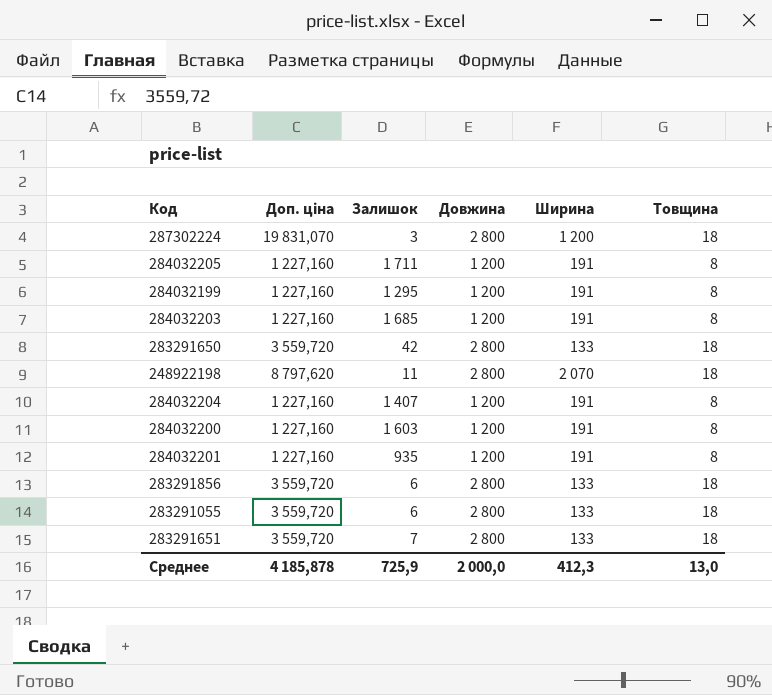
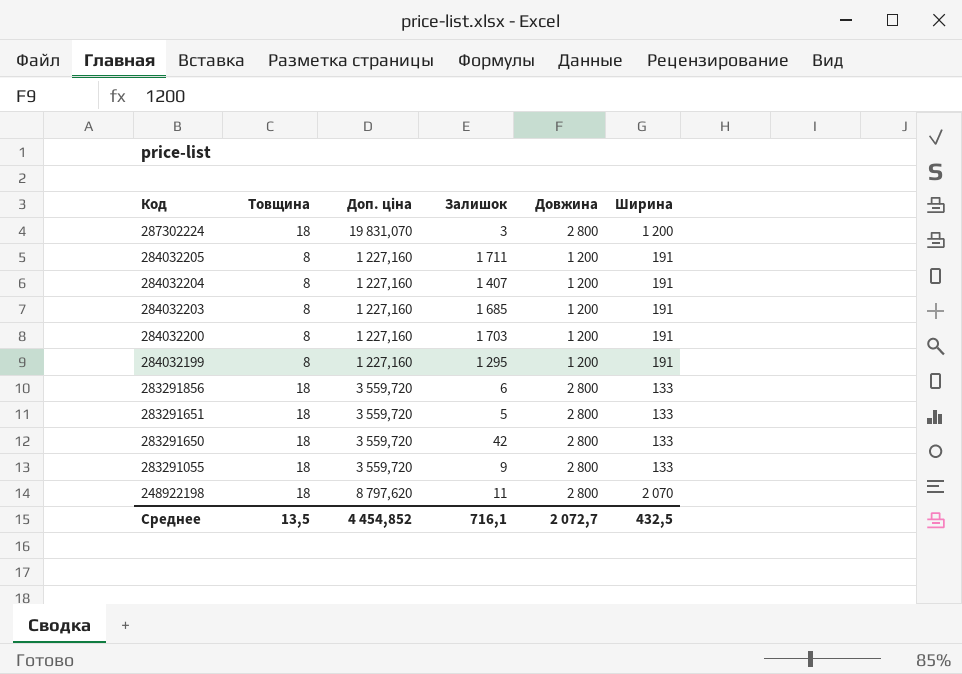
row order: none -> Код descending
column Товщина | position: 6 -> 2
row 284032201: 1 227,160 | 935 | 1 200 | 191 | 8 -> none
284032200 | Залишок: 1 603 -> 1 703
283291651 | Залишок: 7 -> 5
283291055 | Залишок: 6 -> 9
Среднее | Товщина: 13,0 -> 13,5
Среднее | Доп. ціна: 4 185,878 -> 4 454,852
Среднее | Залишок: 725,9 -> 716,1
Среднее | Довжина: 2 000,0 -> 2 072,7
Среднее | Ширина: 412,3 -> 432,5

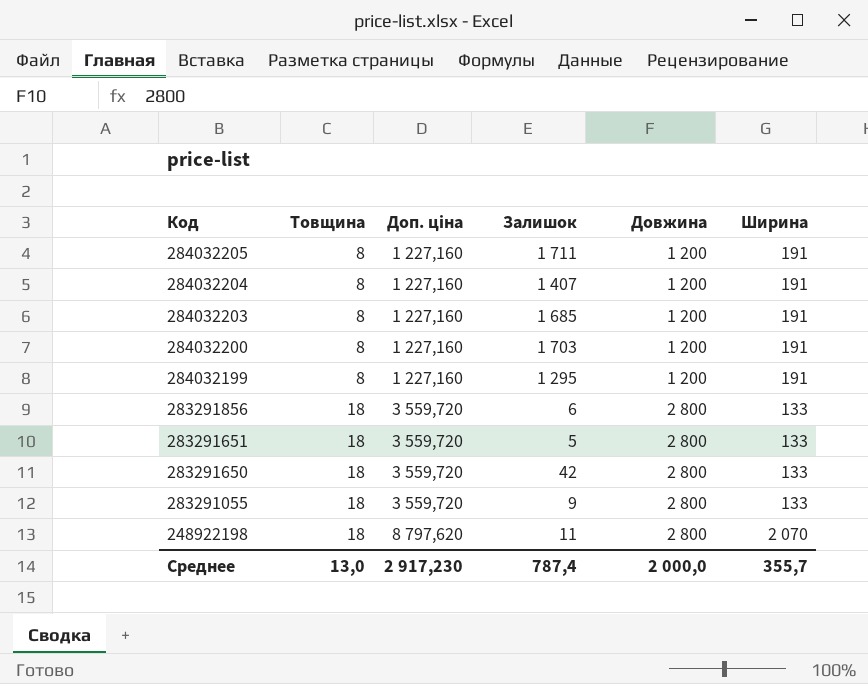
row 287302224: 18 | 19 831,070 | 3 | 2 800 | 1 200 -> none
Среднее | Товщина: 13,5 -> 13,0
Среднее | Доп. ціна: 4 454,852 -> 2 917,230
Среднее | Залишок: 716,1 -> 787,4
Среднее | Довжина: 2 072,7 -> 2 000,0
Среднее | Ширина: 432,5 -> 355,7

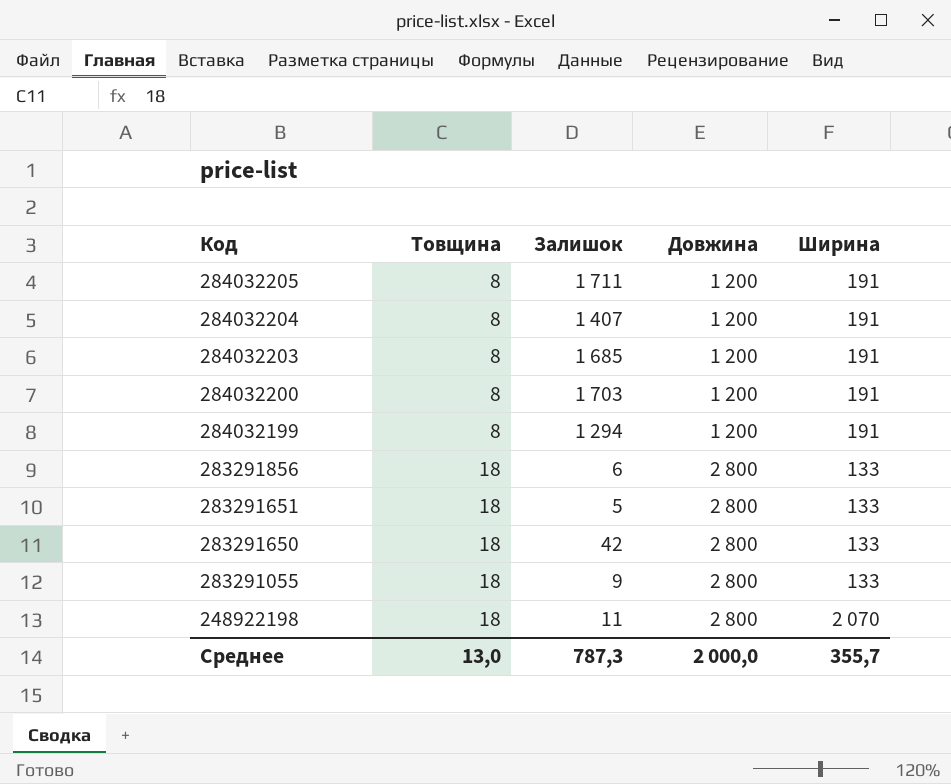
column Доп. ціна | position: 3 -> none
284032199 | Залишок: 1 295 -> 1 294
Среднее | Залишок: 787,4 -> 787,3

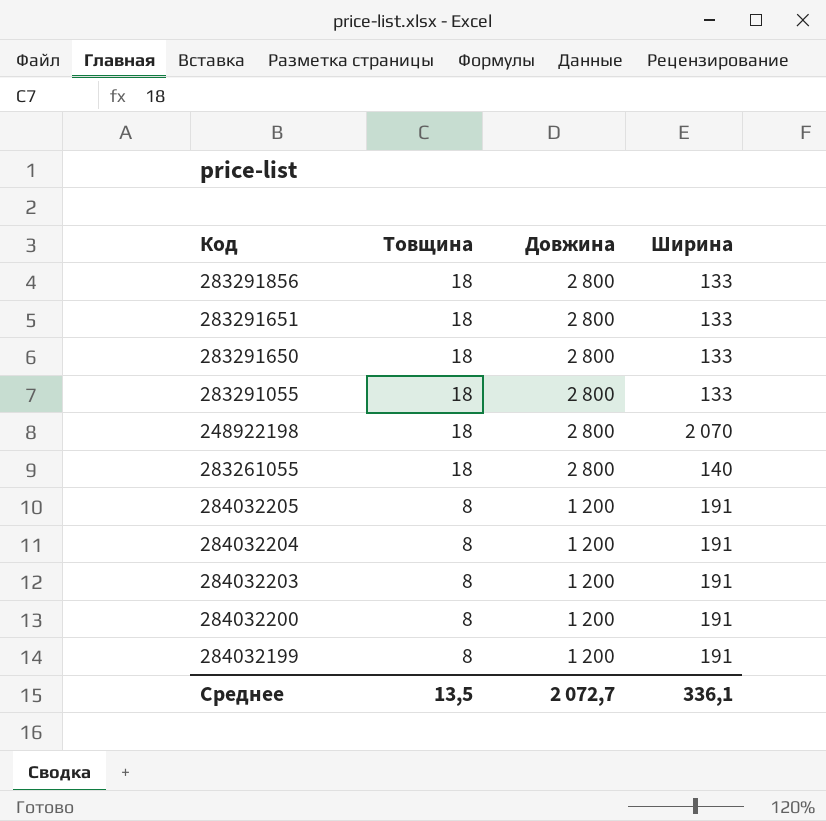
row order: Код descending -> Товщина descending
column Залишок | position: 3 -> none
row 283261055: none -> 18 | 2 800 | 140
Среднее | Товщина: 13,0 -> 13,5
Среднее | Довжина: 2 000,0 -> 2 072,7
Среднее | Ширина: 355,7 -> 336,1

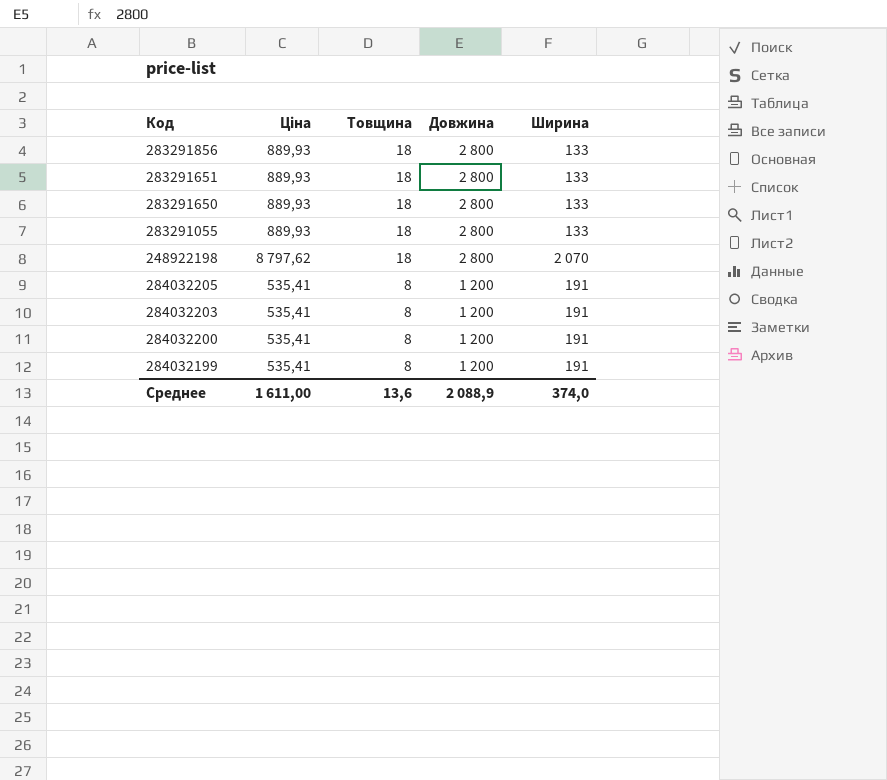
column Ціна | position: none -> 2
row 283261055: 18 | 2 800 | 140 -> none
row 284032204: 8 | 1 200 | 191 -> none
Среднее | Товщина: 13,5 -> 13,6
Среднее | Довжина: 2 072,7 -> 2 088,9
Среднее | Ширина: 336,1 -> 374,0

